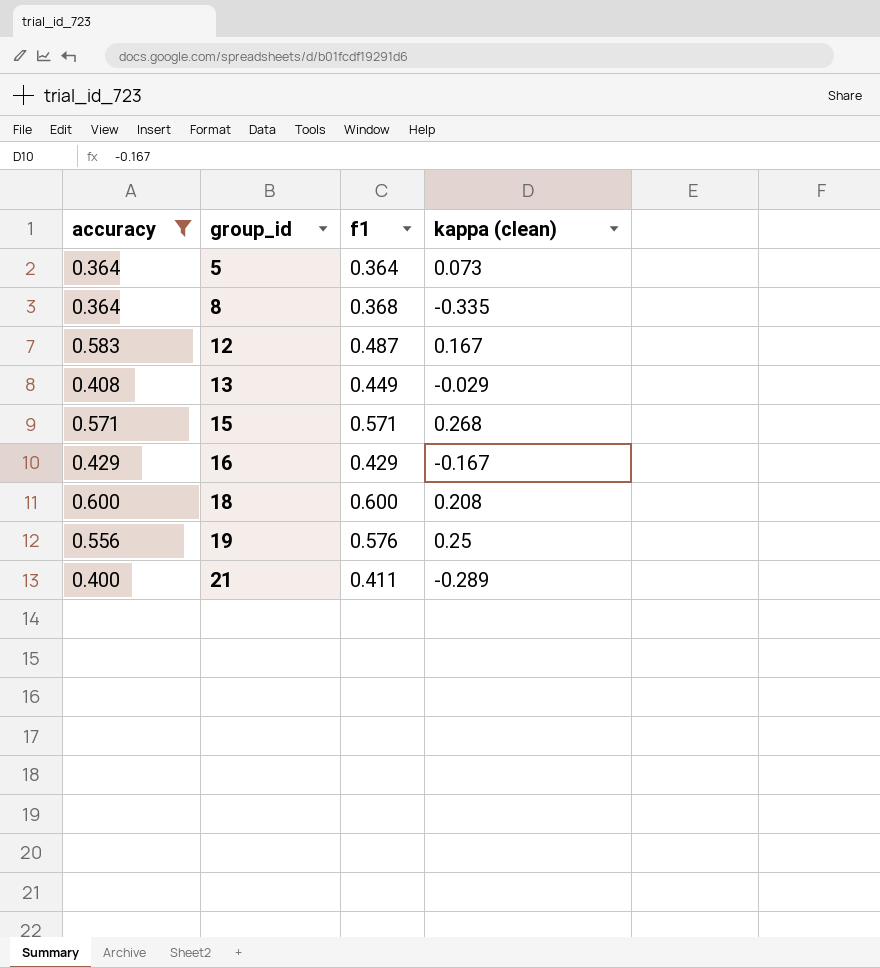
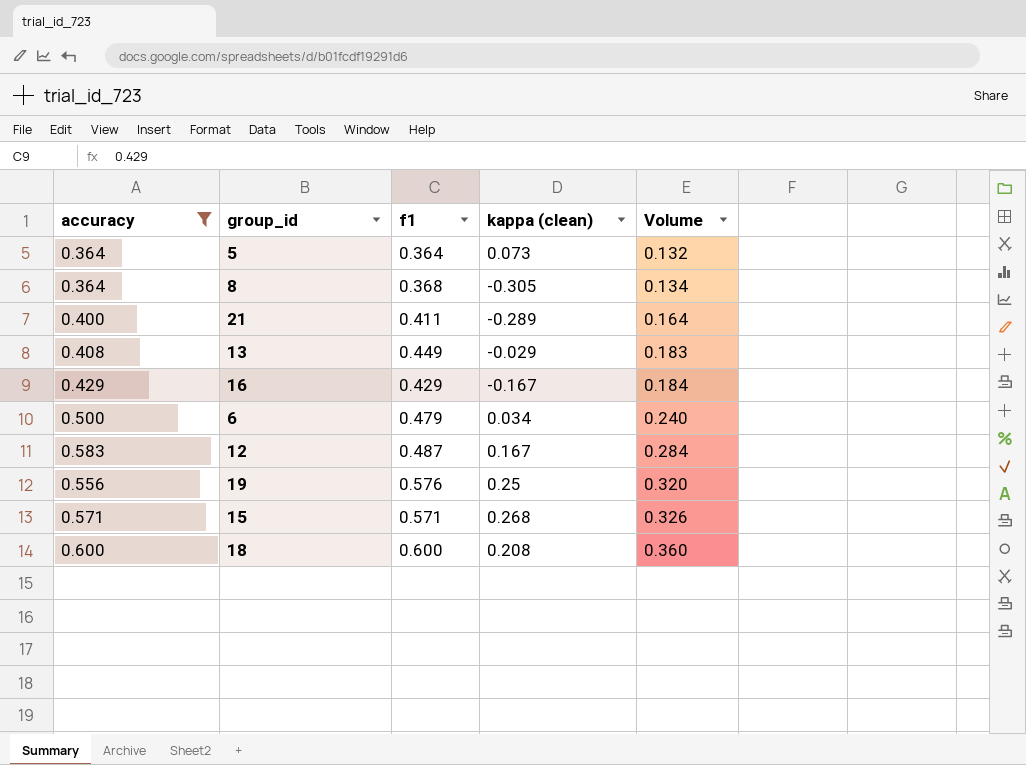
row order: group_id ascending -> Volume ascending
column Volume | formula: none -> [accuracy] * [f1]
8 | kappa (clean): -0.335 -> -0.305
row 6: none -> 0.500 | 0.479 | 0.034 | 0.240

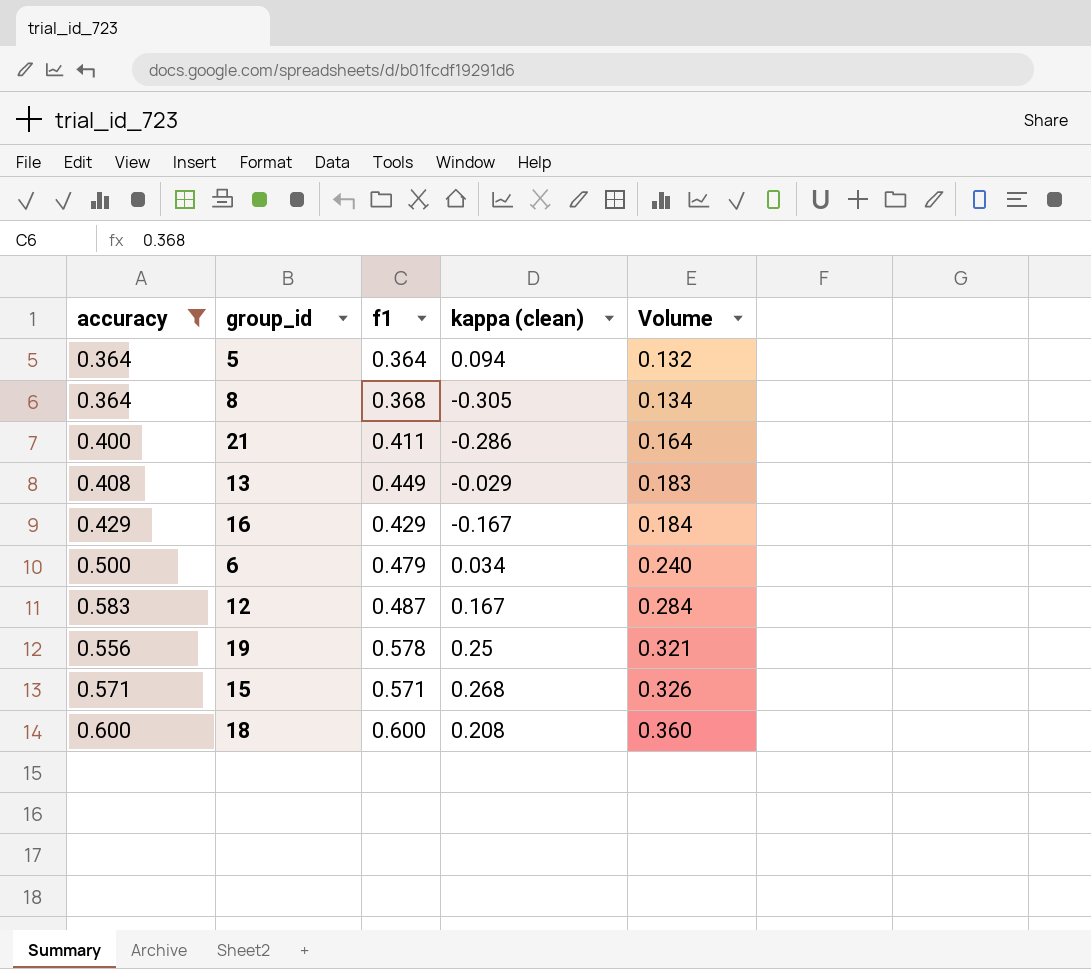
5 | kappa (clean): 0.073 -> 0.094
21 | kappa (clean): -0.289 -> -0.286
19 | f1: 0.576 -> 0.578
19 | Volume: 0.320 -> 0.321

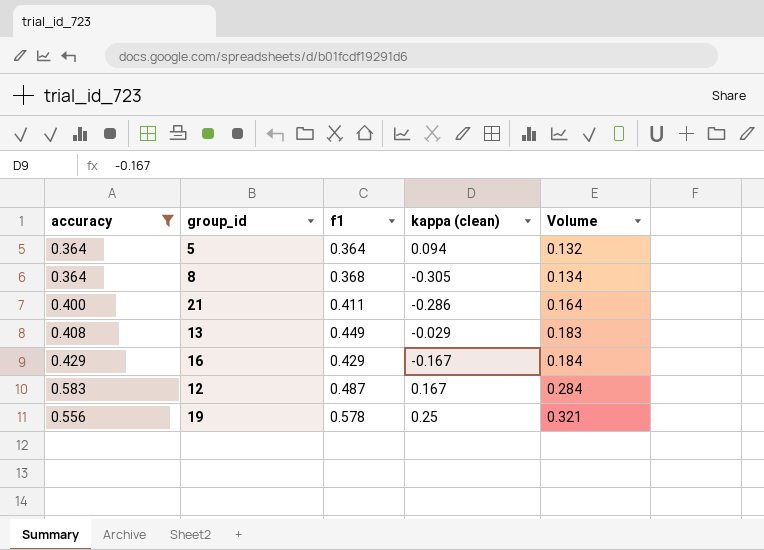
row 6: 0.500 | 0.479 | 0.034 | 0.240 -> none
row 15: 0.571 | 0.571 | 0.268 | 0.326 -> none
row 18: 0.600 | 0.600 | 0.208 | 0.360 -> none

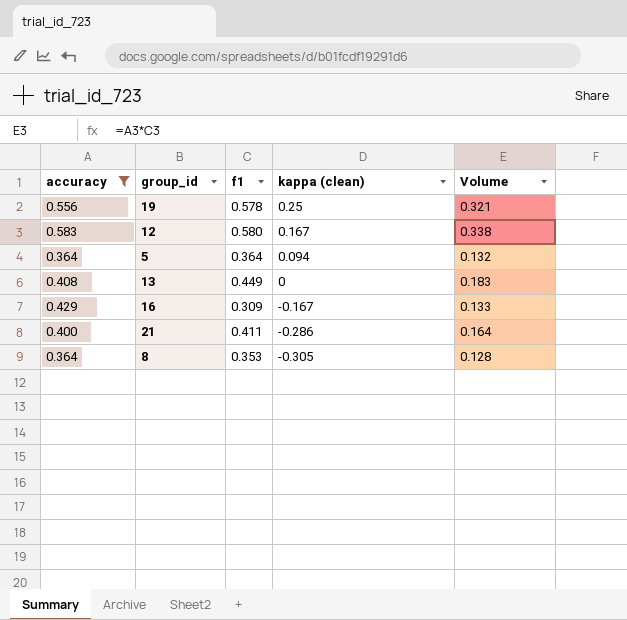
row order: Volume ascending -> kappa (clean) descending
12 | f1: 0.487 -> 0.580
12 | Volume: 0.284 -> 0.338
13 | kappa (clean): -0.029 -> 0
16 | f1: 0.429 -> 0.309
16 | Volume: 0.184 -> 0.133
8 | f1: 0.368 -> 0.353
8 | Volume: 0.134 -> 0.128

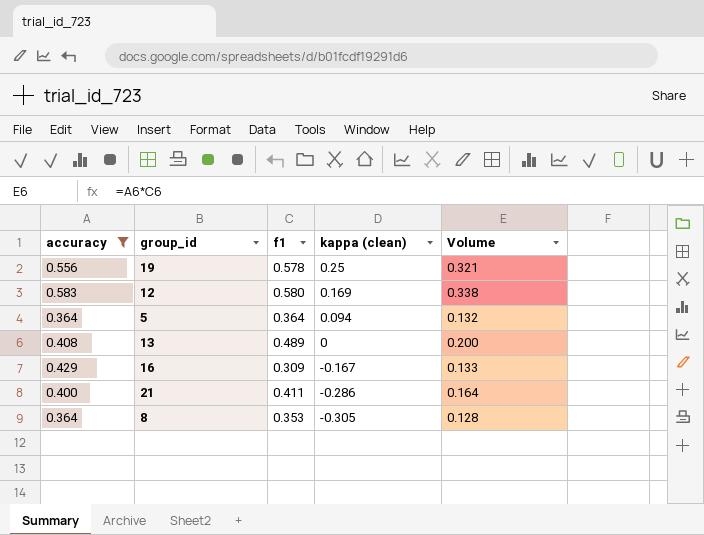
12 | kappa (clean): 0.167 -> 0.169
13 | f1: 0.449 -> 0.489
13 | Volume: 0.183 -> 0.200

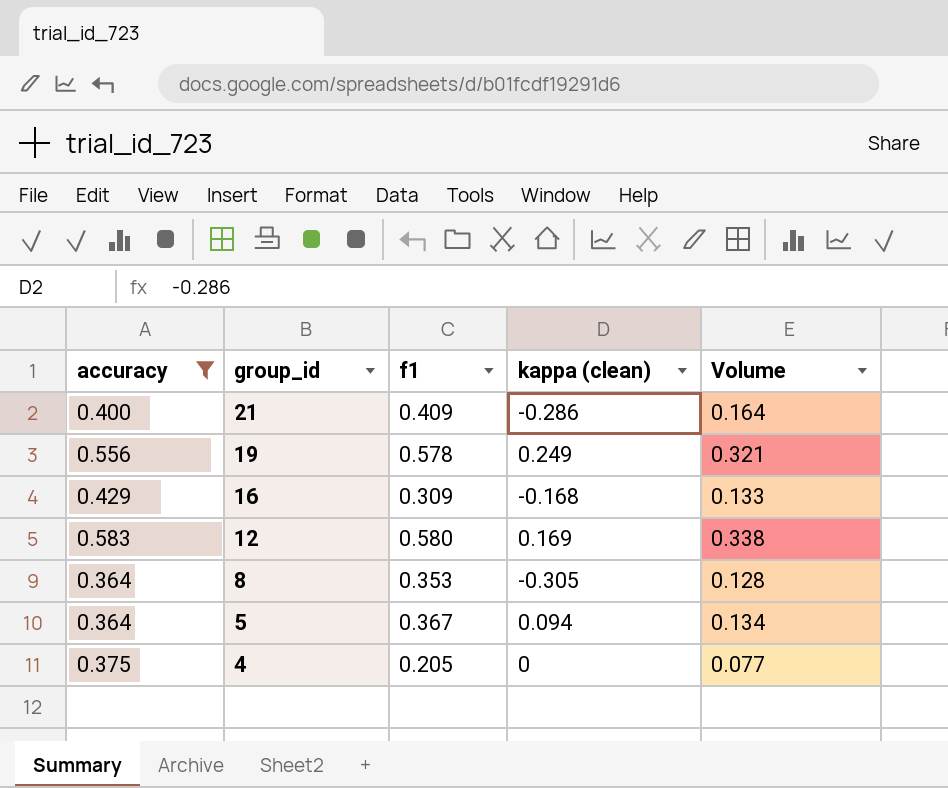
row order: kappa (clean) descending -> group_id descending
row 13: 0.408 | 0.489 | 0 | 0.200 -> none
21 | f1: 0.411 -> 0.409
19 | kappa (clean): 0.25 -> 0.249
16 | kappa (clean): -0.167 -> -0.168
5 | f1: 0.364 -> 0.367
5 | Volume: 0.132 -> 0.134
row 4: none -> 0.375 | 0.205 | 0 | 0.077

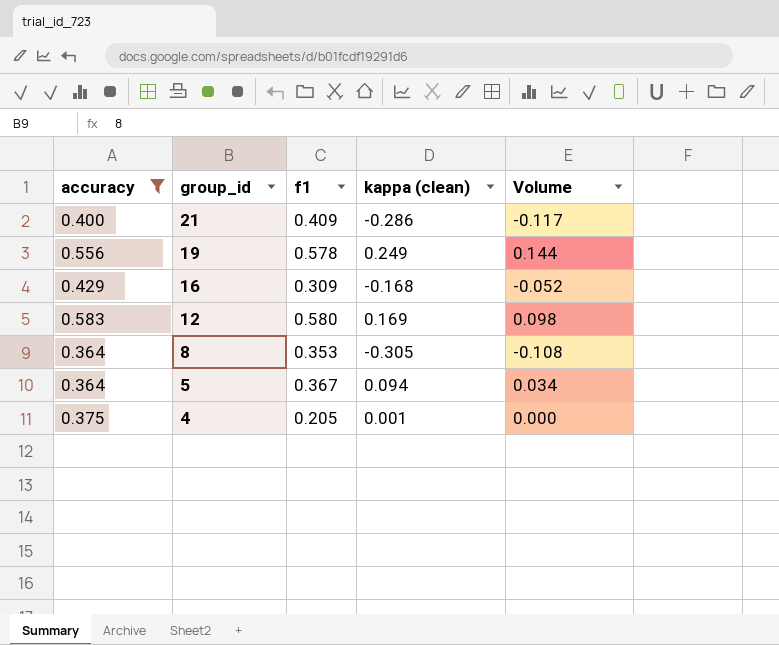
column Volume | formula: [accuracy] * [f1] -> [f1] * [kappa (clean)]
4 | kappa (clean): 0 -> 0.001

